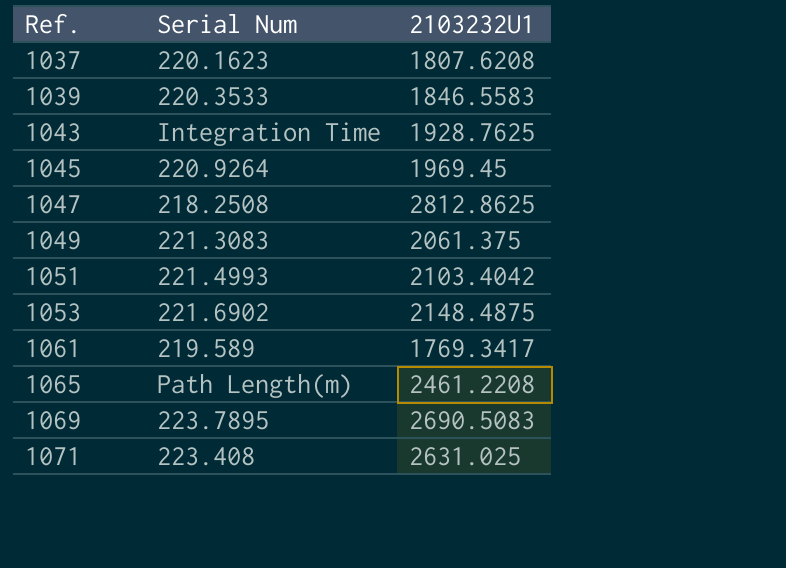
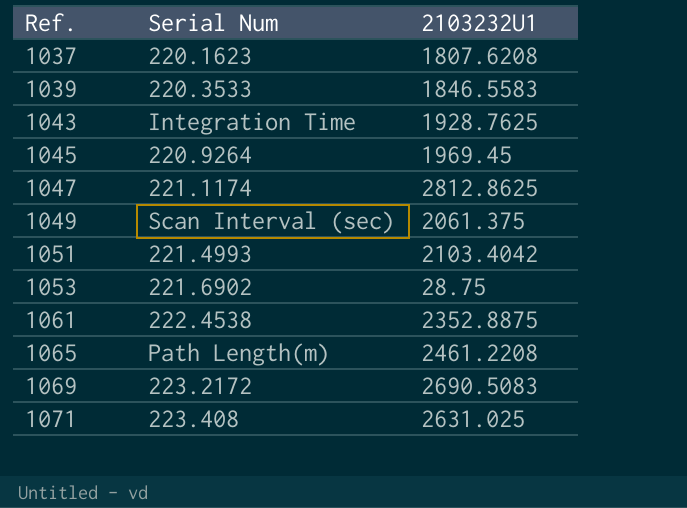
1047 | Serial Num: 218.2508 -> 221.1174
1049 | Serial Num: 221.3083 -> Scan Interval (sec)
1053 | 2103232U1: 2148.4875 -> 28.75
1061 | Serial Num: 219.589 -> 222.4538
1061 | 2103232U1: 1769.3417 -> 2352.8875
1069 | Serial Num: 223.7895 -> 223.2172

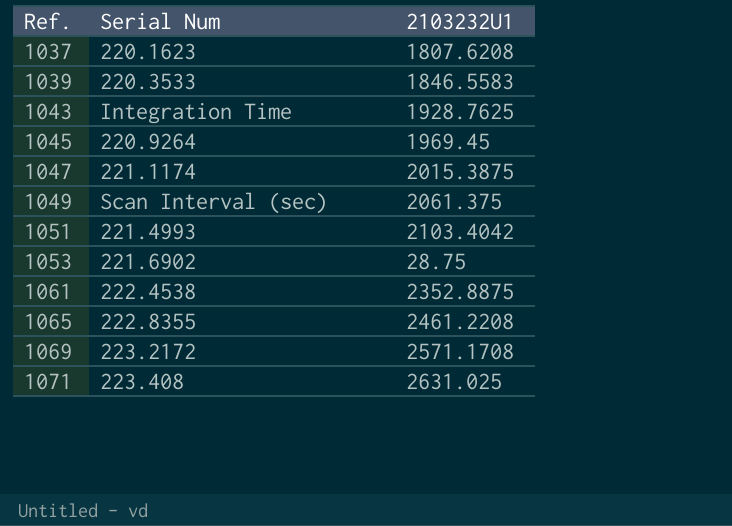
1047 | 2103232U1: 2812.8625 -> 2015.3875
1065 | Serial Num: Path Length(m) -> 222.8355
1069 | 2103232U1: 2690.5083 -> 2571.1708

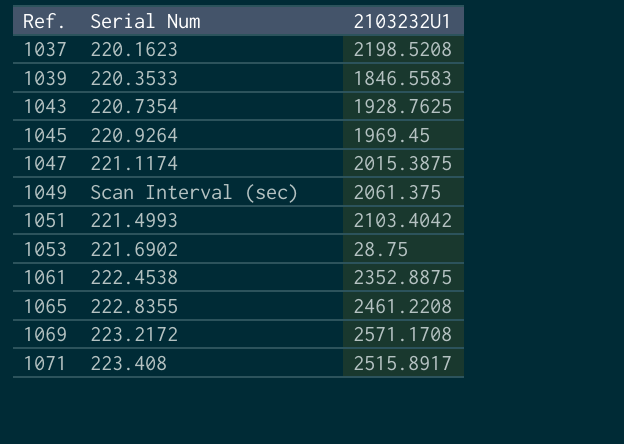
1037 | 2103232U1: 1807.6208 -> 2198.5208
1043 | Serial Num: Integration Time -> 220.7354
1071 | 2103232U1: 2631.025 -> 2515.8917

